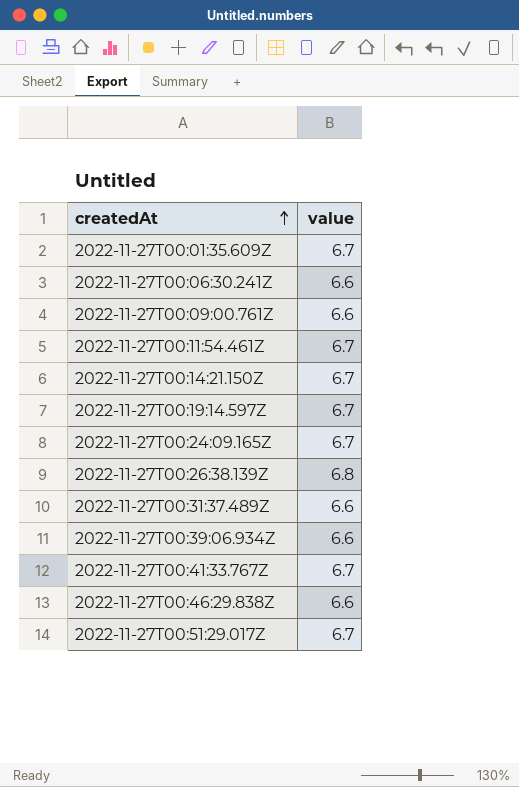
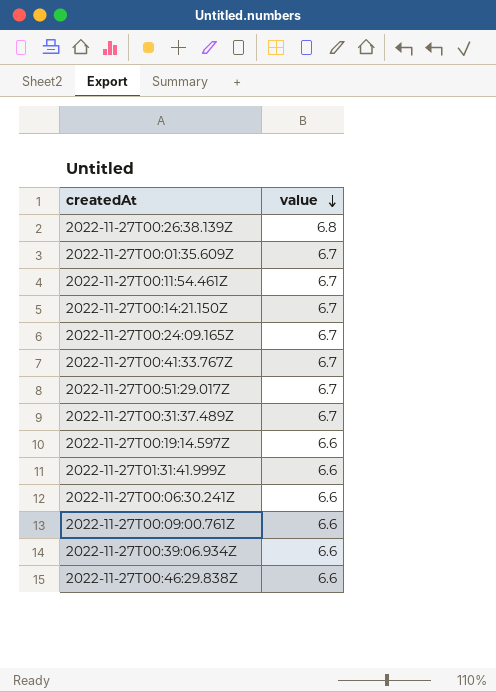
row order: createdAt ascending -> value descending
2022-11-27T00:31:37.489Z | value: 6.6 -> 6.7
2022-11-27T00:19:14.597Z | value: 6.7 -> 6.6
row 2022-11-27T01:31:41.999Z: none -> 6.6

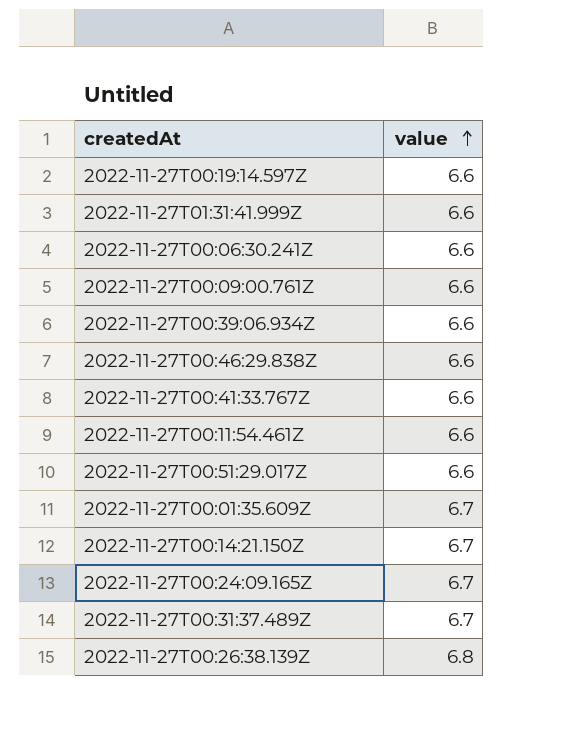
row order: value descending -> value ascending
2022-11-27T00:41:33.767Z | value: 6.7 -> 6.6
2022-11-27T00:11:54.461Z | value: 6.7 -> 6.6
2022-11-27T00:51:29.017Z | value: 6.7 -> 6.6

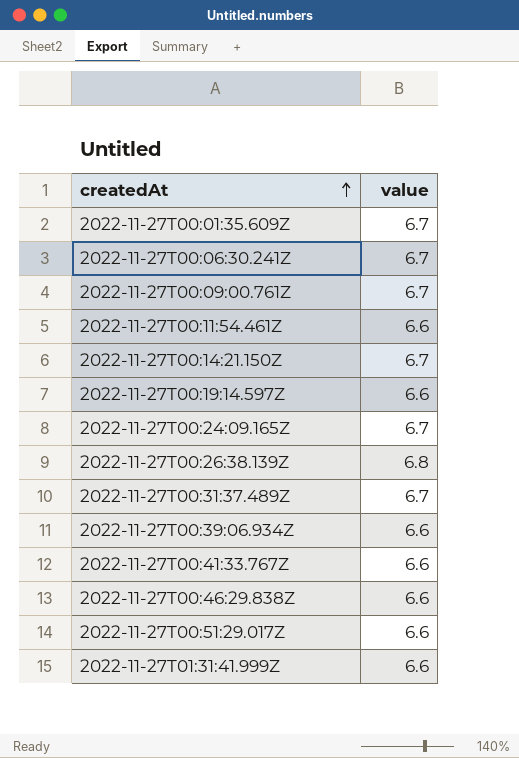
row order: value ascending -> createdAt ascending
2022-11-27T00:06:30.241Z | value: 6.6 -> 6.7
2022-11-27T00:09:00.761Z | value: 6.6 -> 6.7

